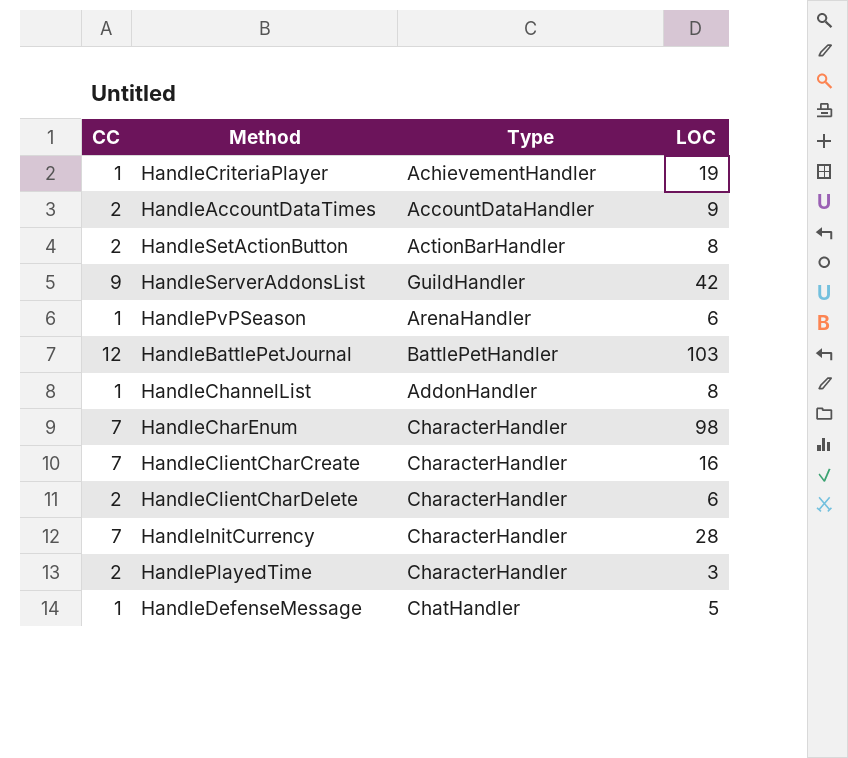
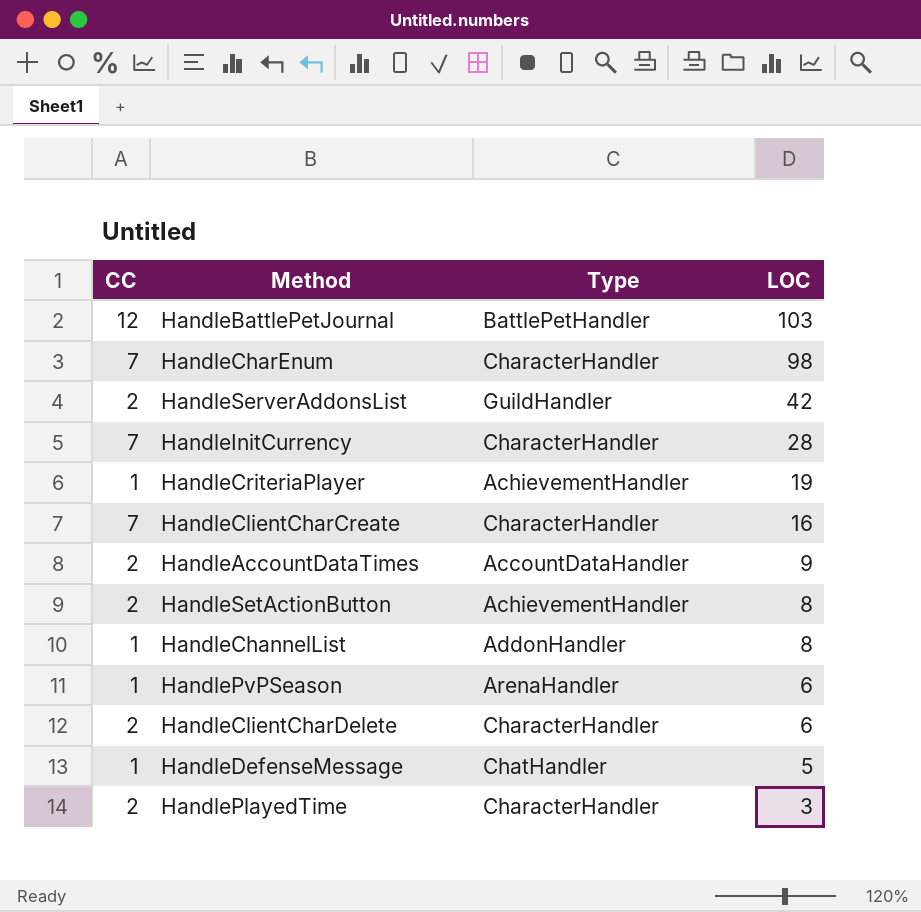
row order: none -> LOC descending
HandleServerAddonsList | CC: 9 -> 2
HandleSetActionButton | Type: ActionBarHandler -> AchievementHandler

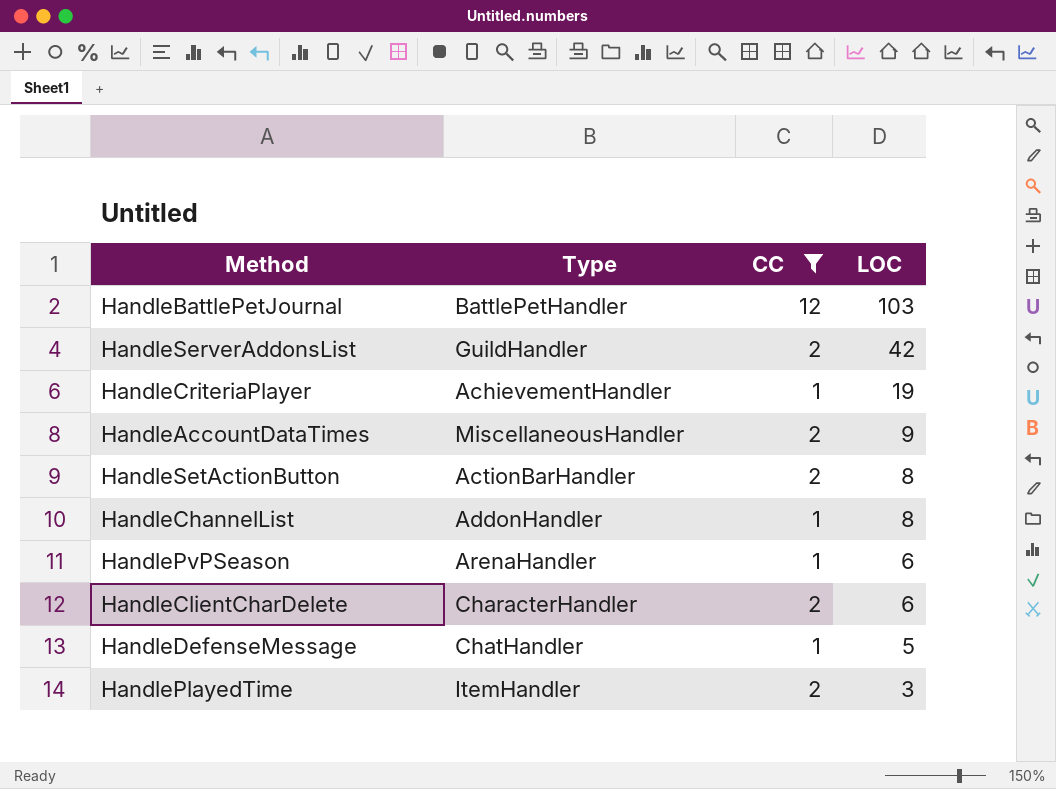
filter: none -> CC != 7
column CC | position: 1 -> 3
HandleAccountDataTimes | Type: AccountDataHandler -> MiscellaneousHandler
HandleSetActionButton | Type: AchievementHandler -> ActionBarHandler
HandlePlayedTime | Type: CharacterHandler -> ItemHandler

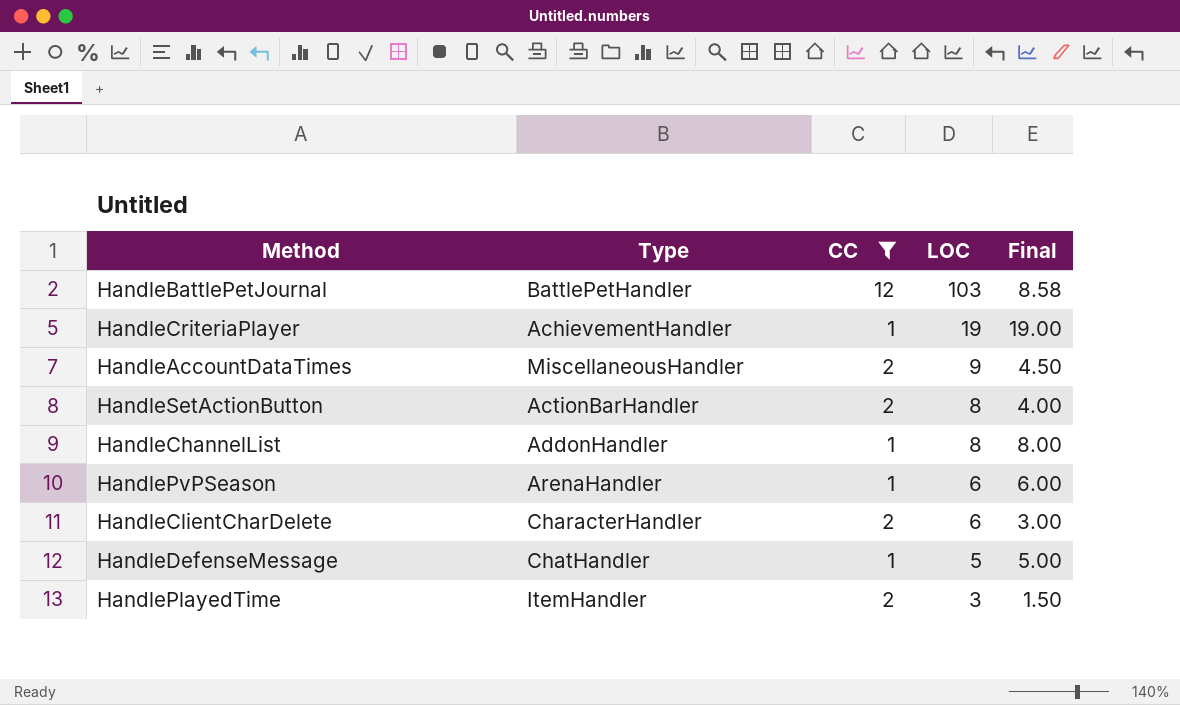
column Final | formula: none -> [LOC] / [CC]
row HandleServerAddonsList: GuildHandler | 2 | 42 -> none

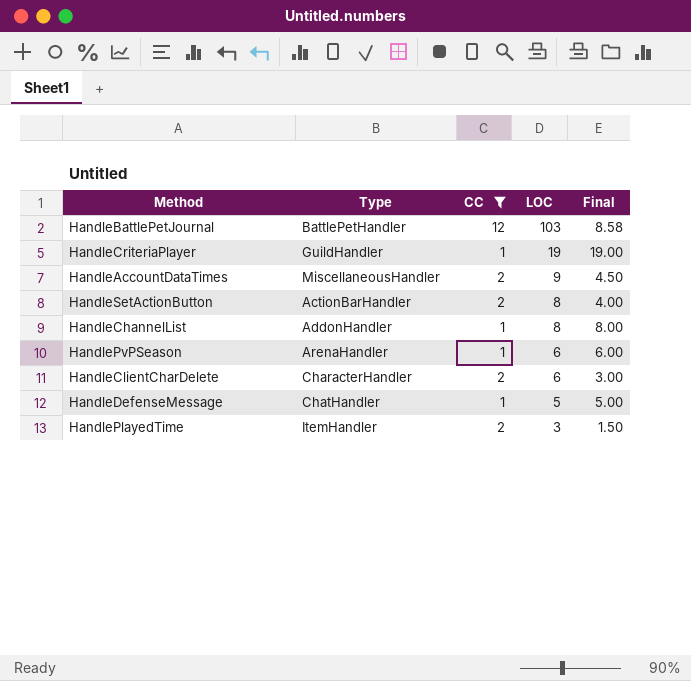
HandleCriteriaPlayer | Type: AchievementHandler -> GuildHandler

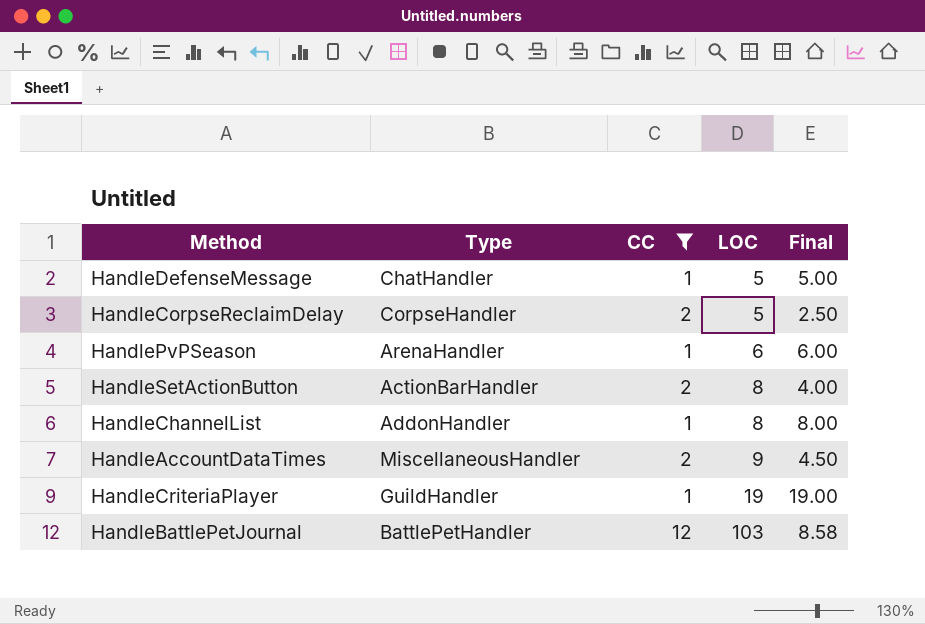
row order: LOC descending -> LOC ascending
row HandleClientCharDelete: CharacterHandler | 2 | 6 | 3.00 -> none
row HandlePlayedTime: ItemHandler | 2 | 3 | 1.50 -> none
row HandleCorpseReclaimDelay: none -> CorpseHandler | 2 | 5 | 2.50

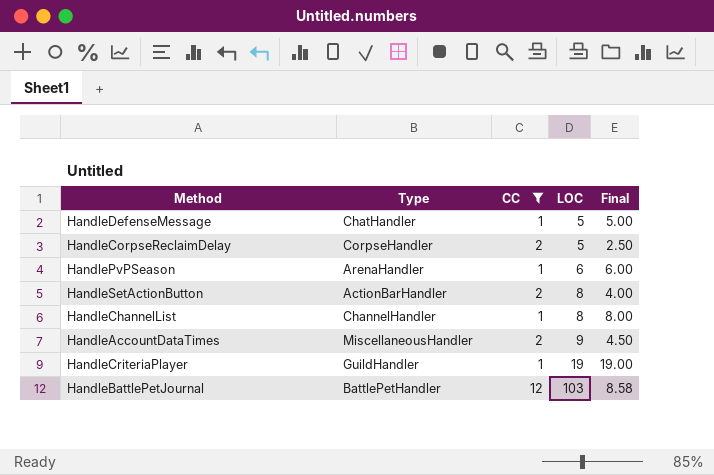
HandleChannelList | Type: AddonHandler -> ChannelHandler

